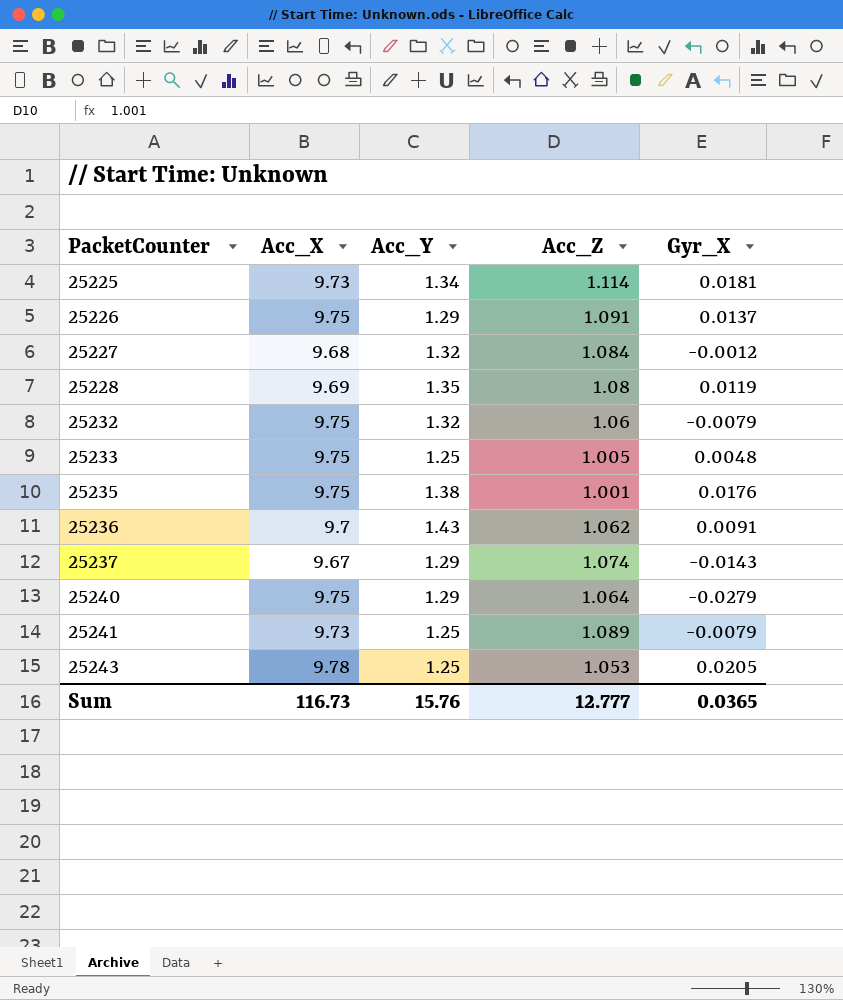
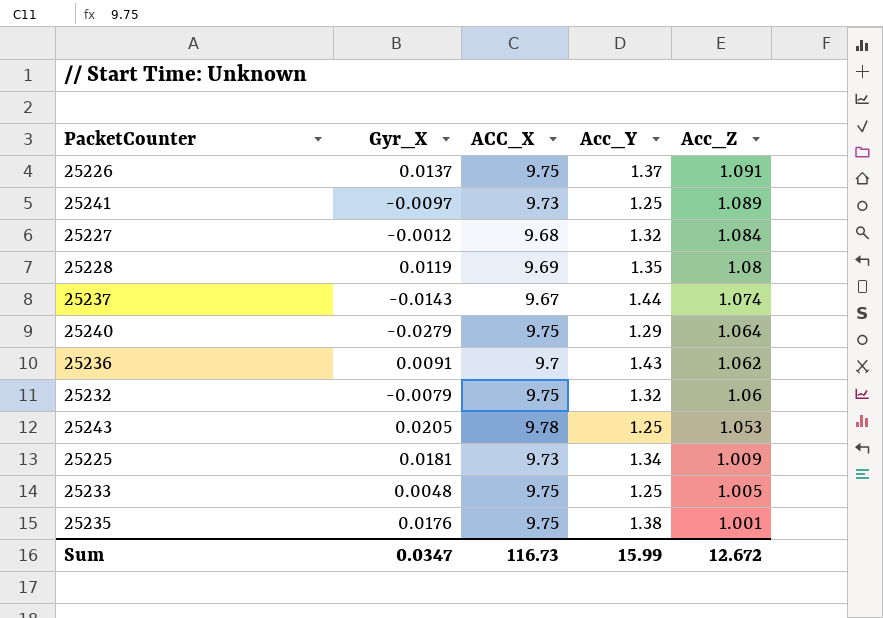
row order: PacketCounter ascending -> Acc_Z descending
column Gyr_X | position: 5 -> 2
column name: Acc_X -> ACC_X
25226 | Acc_Y: 1.29 -> 1.37
25241 | Gyr_X: -0.0079 -> -0.0097
25237 | Acc_Y: 1.29 -> 1.44
25225 | Acc_Z: 1.114 -> 1.009
Sum | Gyr_X: 0.0365 -> 0.0347
Sum | Acc_Y: 15.76 -> 15.99
Sum | Acc_Z: 12.777 -> 12.672

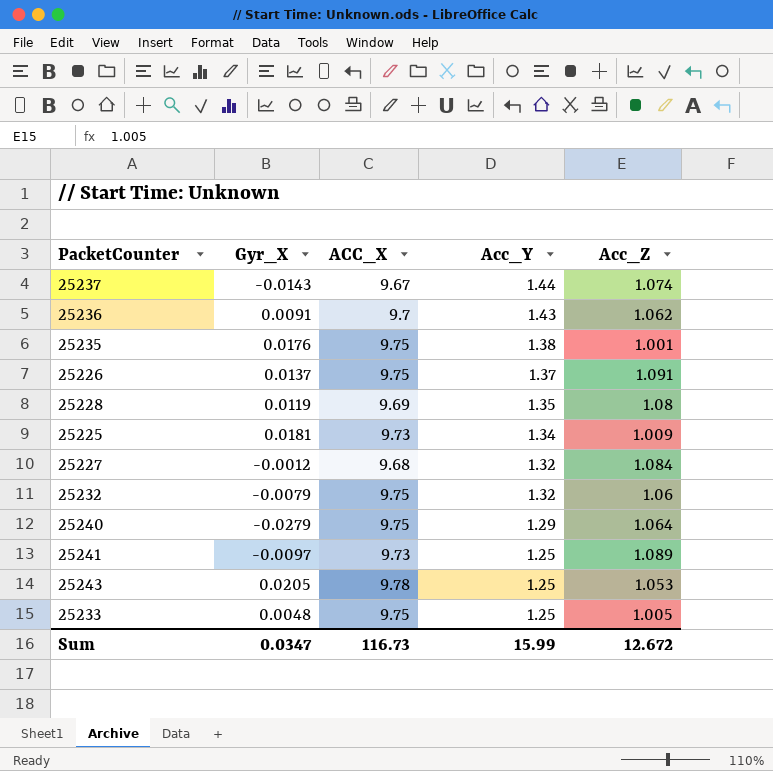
row order: Acc_Z descending -> Acc_Y descending

